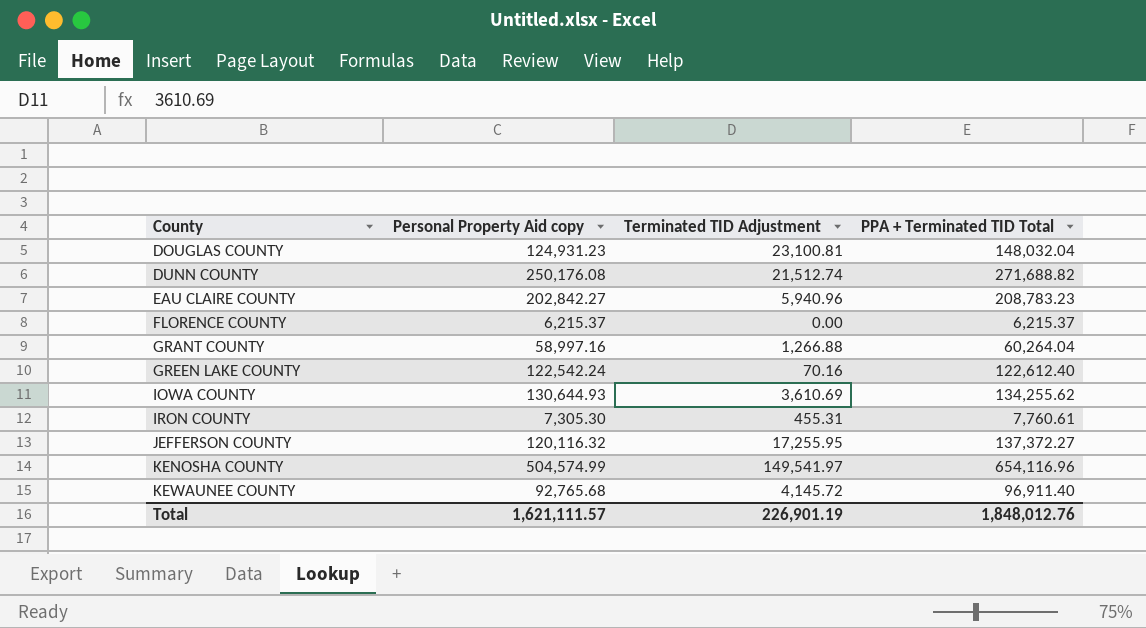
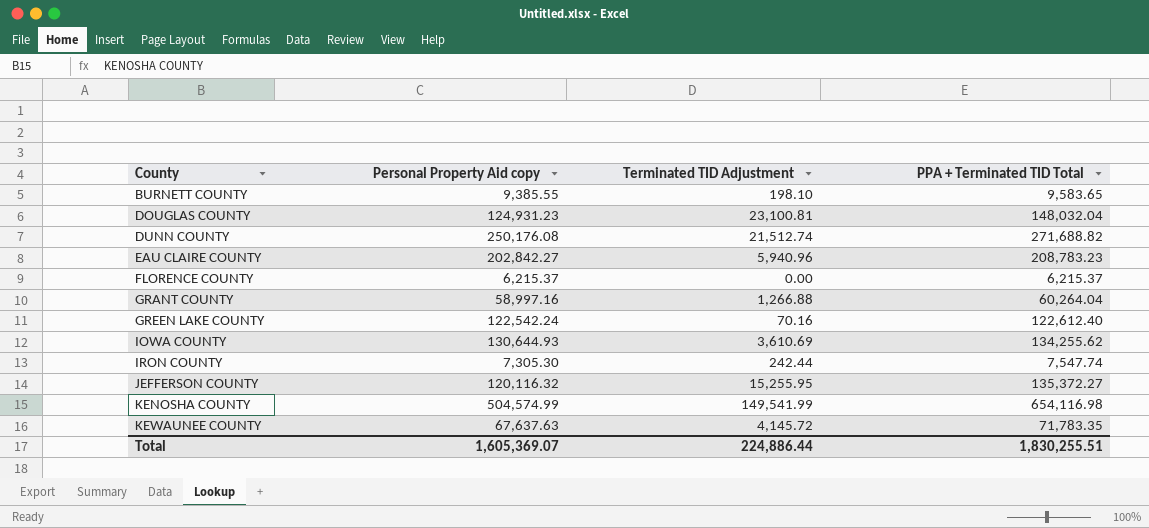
row BURNETT COUNTY: none -> 9,385.55 | 198.10 | 9,583.65
IRON COUNTY | Terminated TID Adjustment: 455.31 -> 242.44
IRON COUNTY | PPA + Terminated TID Total: 7,760.61 -> 7,547.74
JEFFERSON COUNTY | Terminated TID Adjustment: 17,255.95 -> 15,255.95
JEFFERSON COUNTY | PPA + Terminated TID Total: 137,372.27 -> 135,372.27
KENOSHA COUNTY | Terminated TID Adjustment: 149,541.97 -> 149,541.99
KENOSHA COUNTY | PPA + Terminated TID Total: 654,116.96 -> 654,116.98
KEWAUNEE COUNTY | Personal Property Aid copy: 92,765.68 -> 67,637.63
KEWAUNEE COUNTY | PPA + Terminated TID Total: 96,911.40 -> 71,783.35
Total | Personal Property Aid copy: 1,621,111.57 -> 1,605,369.07
Total | Terminated TID Adjustment: 226,901.19 -> 224,886.44
Total | PPA + Terminated TID Total: 1,848,012.76 -> 1,830,255.51

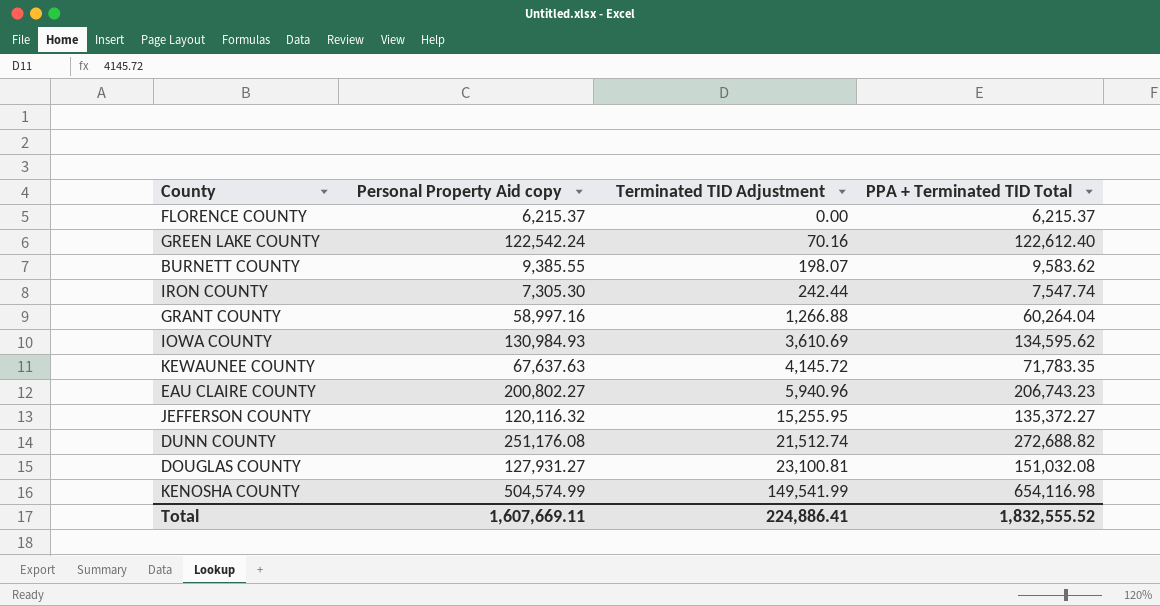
row order: County ascending -> Terminated TID Adjustment ascending
BURNETT COUNTY | Terminated TID Adjustment: 198.10 -> 198.07
BURNETT COUNTY | PPA + Terminated TID Total: 9,583.65 -> 9,583.62
IOWA COUNTY | Personal Property Aid copy: 130,644.93 -> 130,984.93
IOWA COUNTY | PPA + Terminated TID Total: 134,255.62 -> 134,595.62
EAU CLAIRE COUNTY | Personal Property Aid copy: 202,842.27 -> 200,802.27
EAU CLAIRE COUNTY | PPA + Terminated TID Total: 208,783.23 -> 206,743.23
DUNN COUNTY | Personal Property Aid copy: 250,176.08 -> 251,176.08
DUNN COUNTY | PPA + Terminated TID Total: 271,688.82 -> 272,688.82
DOUGLAS COUNTY | Personal Property Aid copy: 124,931.23 -> 127,931.27
DOUGLAS COUNTY | PPA + Terminated TID Total: 148,032.04 -> 151,032.08
Total | Personal Property Aid copy: 1,605,369.07 -> 1,607,669.11
Total | Terminated TID Adjustment: 224,886.44 -> 224,886.41
Total | PPA + Terminated TID Total: 1,830,255.51 -> 1,832,555.52

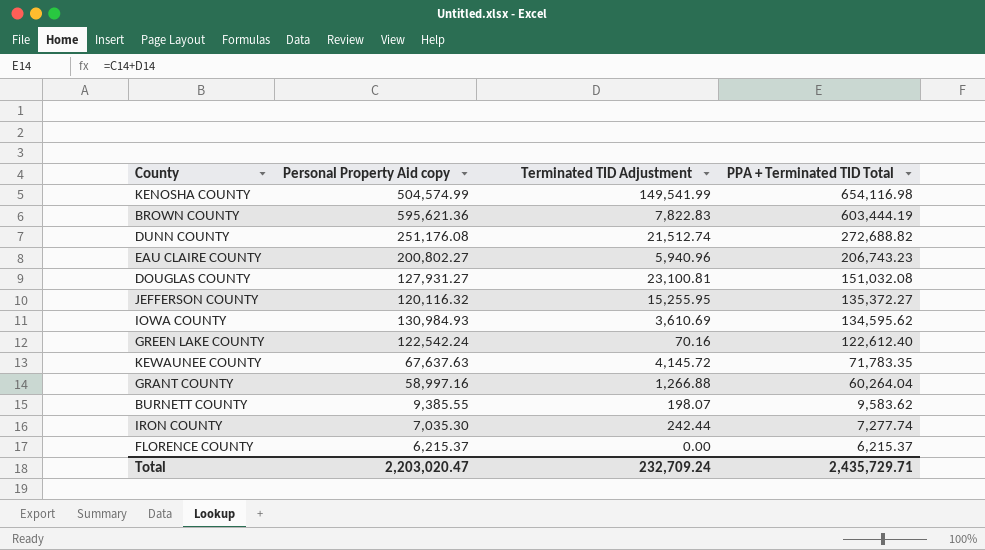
row order: Terminated TID Adjustment ascending -> PPA + Terminated TID Total descending
row BROWN COUNTY: none -> 595,621.36 | 7,822.83 | 603,444.19
IRON COUNTY | Personal Property Aid copy: 7,305.30 -> 7,035.30
IRON COUNTY | PPA + Terminated TID Total: 7,547.74 -> 7,277.74
Total | Personal Property Aid copy: 1,607,669.11 -> 2,203,020.47
Total | Terminated TID Adjustment: 224,886.41 -> 232,709.24
Total | PPA + Terminated TID Total: 1,832,555.52 -> 2,435,729.71

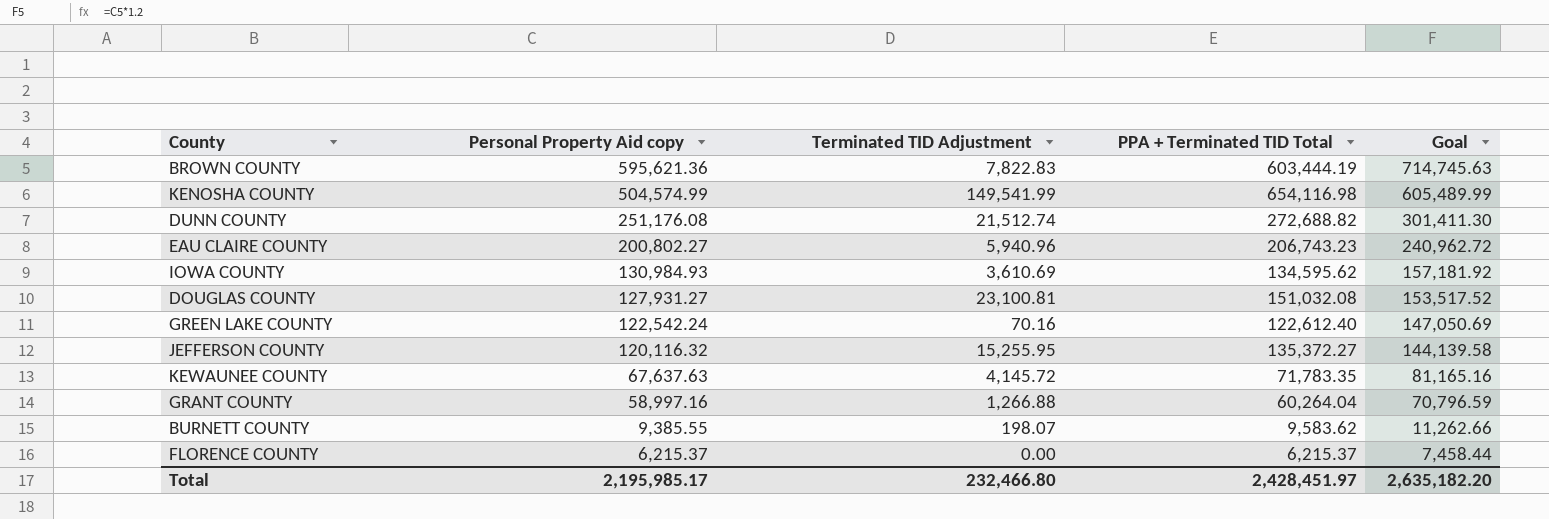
row order: PPA + Terminated TID Total descending -> Personal Property Aid copy descending
column Goal | formula: none -> [Personal Property Aid copy] * 1.2
row IRON COUNTY: 7,035.30 | 242.44 | 7,277.74 -> none
Total | Personal Property Aid copy: 2,203,020.47 -> 2,195,985.17
Total | Terminated TID Adjustment: 232,709.24 -> 232,466.80
Total | PPA + Terminated TID Total: 2,435,729.71 -> 2,428,451.97

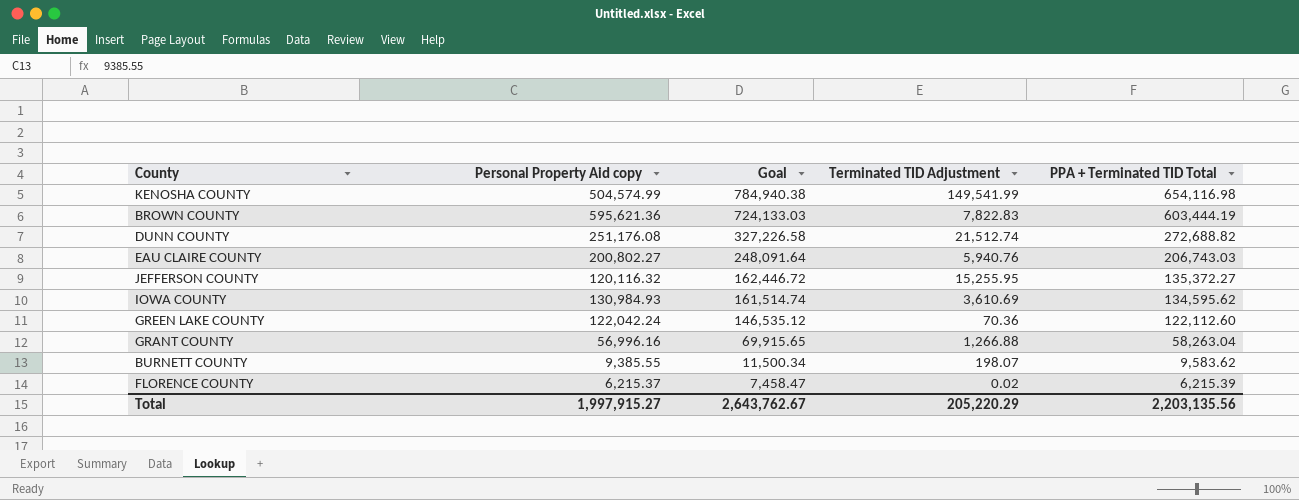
row order: Personal Property Aid copy descending -> Goal descending
column Goal | formula: [Personal Property Aid copy] * 1.2 -> [PPA + Terminated TID Total] * 1.2
column Goal | position: 5 -> 3
row DOUGLAS COUNTY: 127,931.27 | 23,100.81 | 151,032.08 | 153,517.52 -> none
row KEWAUNEE COUNTY: 67,637.63 | 4,145.72 | 71,783.35 | 81,165.16 -> none
EAU CLAIRE COUNTY | Terminated TID Adjustment: 5,940.96 -> 5,940.76
EAU CLAIRE COUNTY | PPA + Terminated TID Total: 206,743.23 -> 206,743.03
GREEN LAKE COUNTY | Personal Property Aid copy: 122,542.24 -> 122,042.24
GREEN LAKE COUNTY | Terminated TID Adjustment: 70.16 -> 70.36
GREEN LAKE COUNTY | PPA + Terminated TID Total: 122,612.40 -> 122,112.60
GRANT COUNTY | Personal Property Aid copy: 58,997.16 -> 56,996.16
GRANT COUNTY | PPA + Terminated TID Total: 60,264.04 -> 58,263.04
FLORENCE COUNTY | Terminated TID Adjustment: 0.00 -> 0.02
FLORENCE COUNTY | PPA + Terminated TID Total: 6,215.37 -> 6,215.39
Total | Personal Property Aid copy: 2,195,985.17 -> 1,997,915.27
Total | Goal: 2,635,182.20 -> 2,643,762.67
Total | Terminated TID Adjustment: 232,466.80 -> 205,220.29
Total | PPA + Terminated TID Total: 2,428,451.97 -> 2,203,135.56

